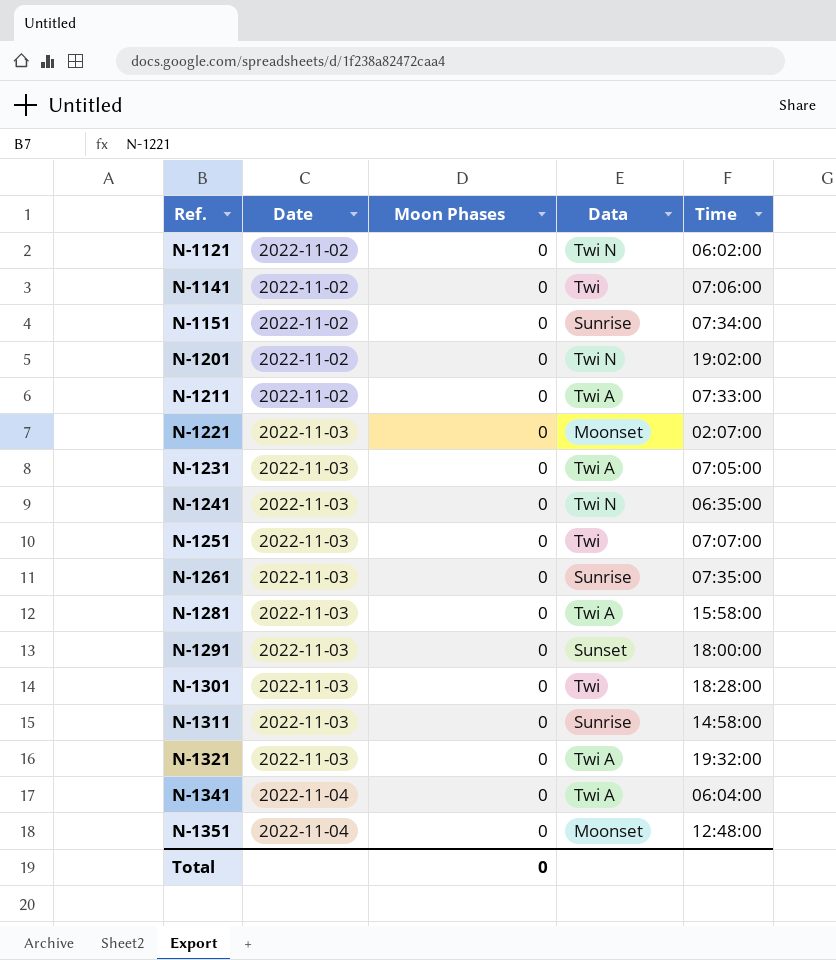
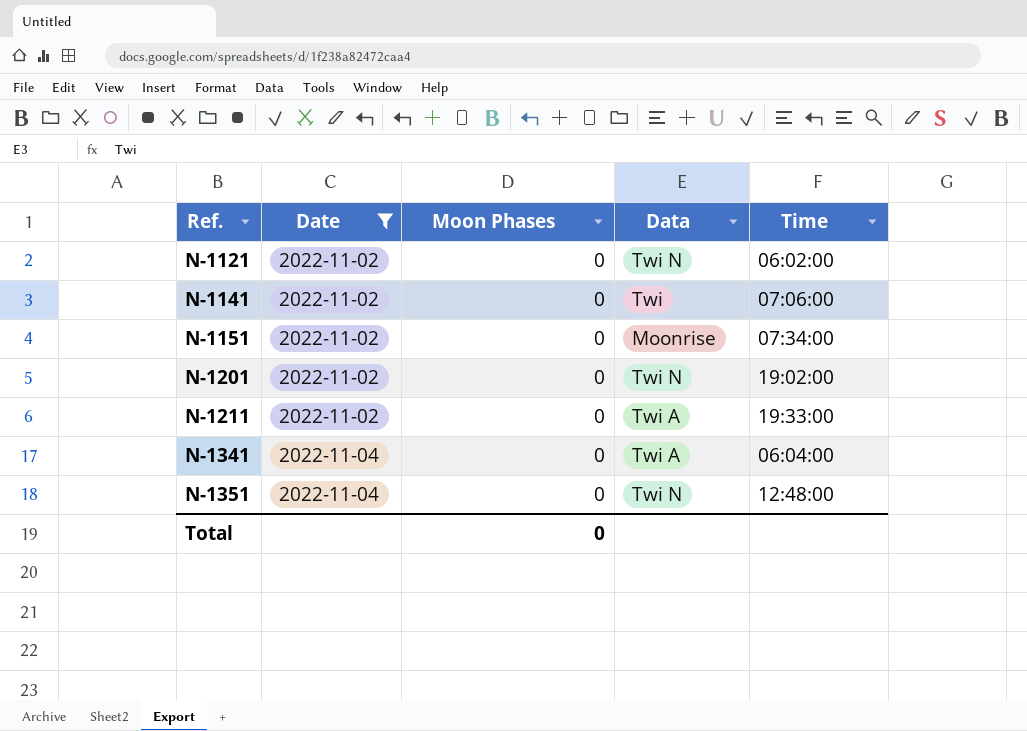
filter: none -> Date != 2022-11-03
N-1151 | Data: Sunrise -> Moonrise
N-1211 | Time: 07:33:00 -> 19:33:00
N-1351 | Data: Moonset -> Twi N

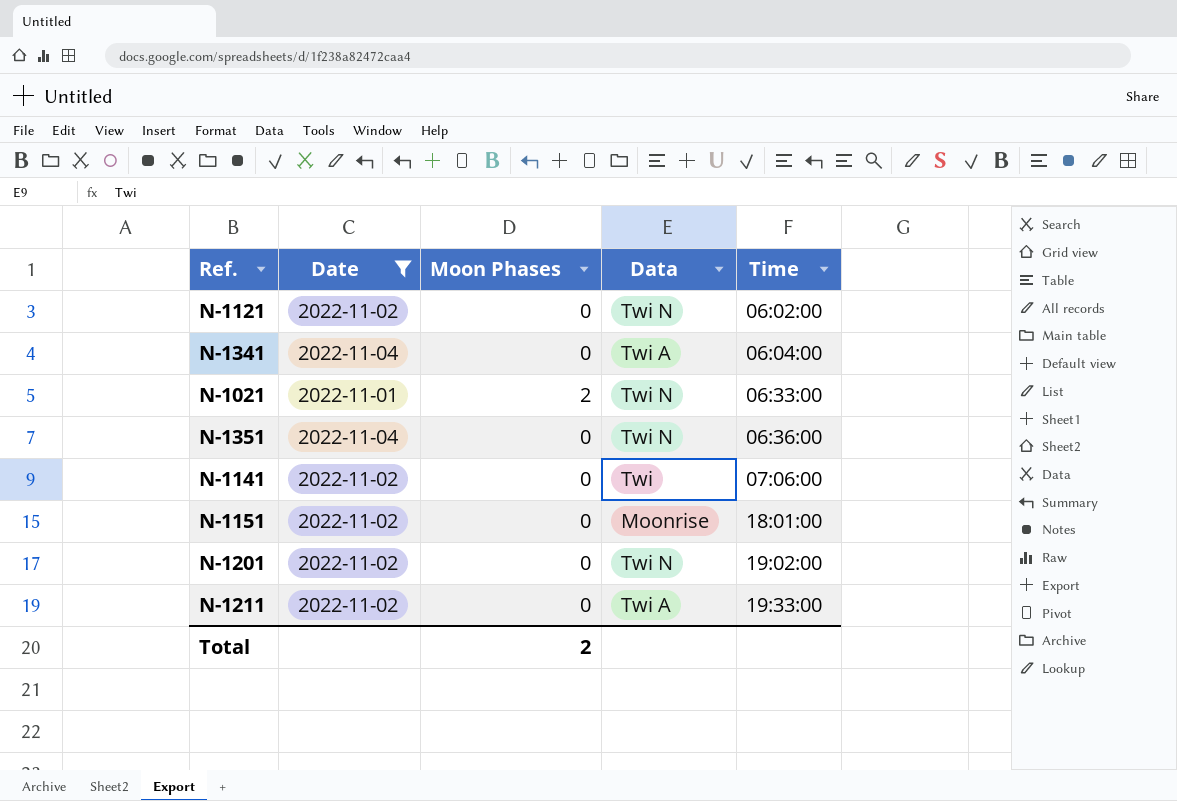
row order: Ref. ascending -> Time ascending
row N-1021: none -> 2022-11-01 | 2 | Twi N | 06:33:00
N-1351 | Time: 12:48:00 -> 06:36:00
N-1151 | Time: 07:34:00 -> 18:01:00
Total | Moon Phases: 0 -> 2

